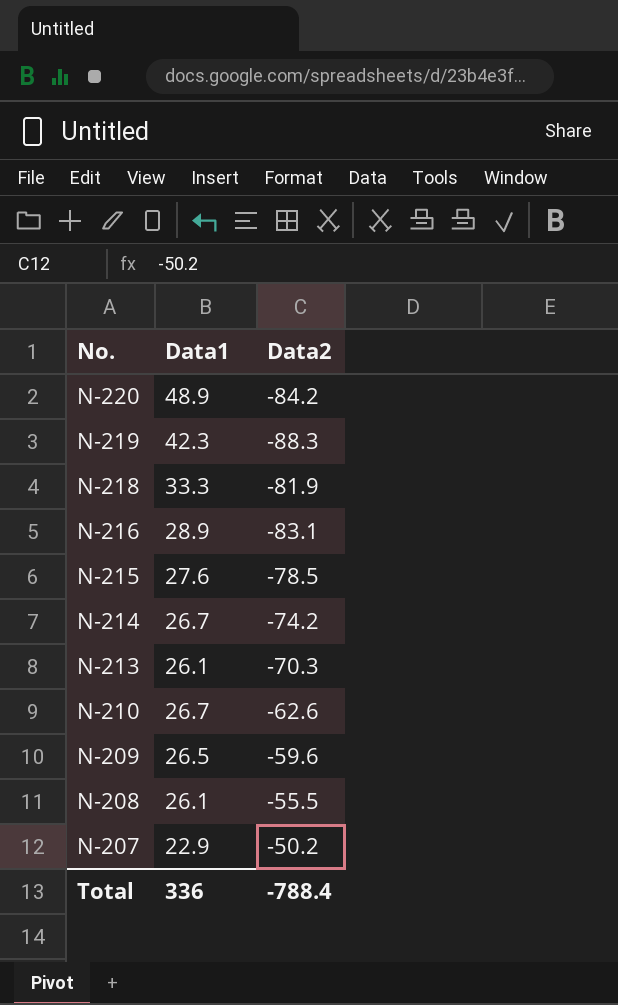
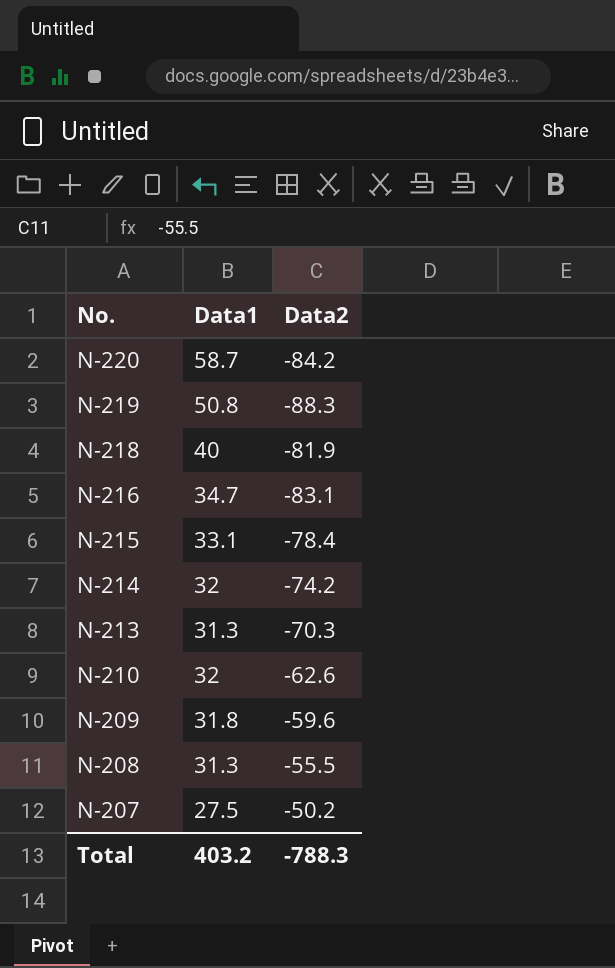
N-220 | Data1: 48.9 -> 58.7
N-219 | Data1: 42.3 -> 50.8
N-218 | Data1: 33.3 -> 40
N-216 | Data1: 28.9 -> 34.7
N-215 | Data1: 27.6 -> 33.1
N-215 | Data2: -78.5 -> -78.4
N-214 | Data1: 26.7 -> 32
N-213 | Data1: 26.1 -> 31.3
N-210 | Data1: 26.7 -> 32
N-209 | Data1: 26.5 -> 31.8
N-208 | Data1: 26.1 -> 31.3
N-207 | Data1: 22.9 -> 27.5
Total | Data1: 336 -> 403.2
Total | Data2: -788.4 -> -788.3

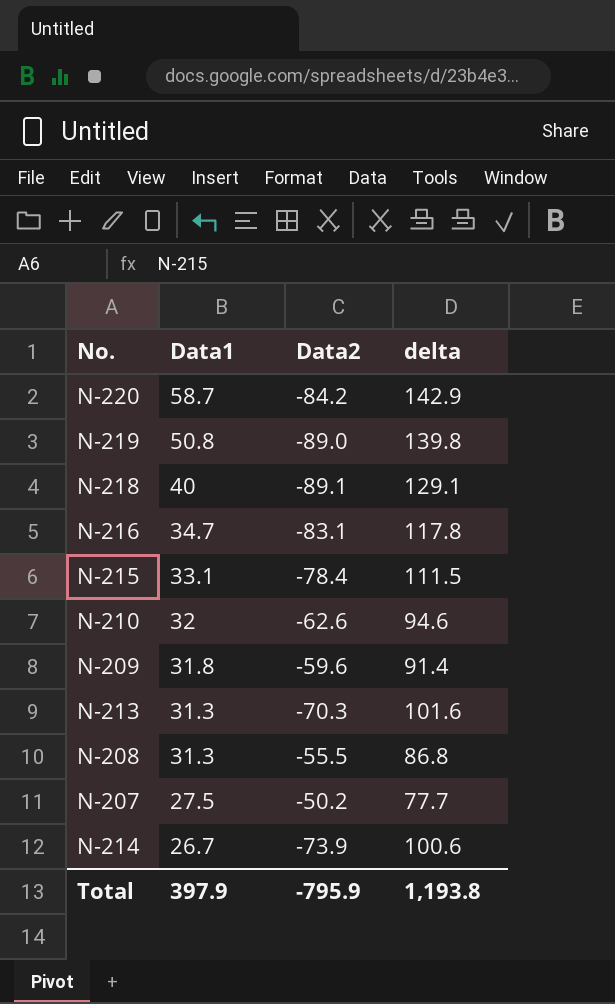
row order: No. descending -> Data1 descending
column delta | formula: none -> [Data1] - [Data2]
N-219 | Data2: -88.3 -> -89.0
N-218 | Data2: -81.9 -> -89.1
N-214 | Data1: 32 -> 26.7
N-214 | Data2: -74.2 -> -73.9
Total | Data1: 403.2 -> 397.9
Total | Data2: -788.3 -> -795.9

